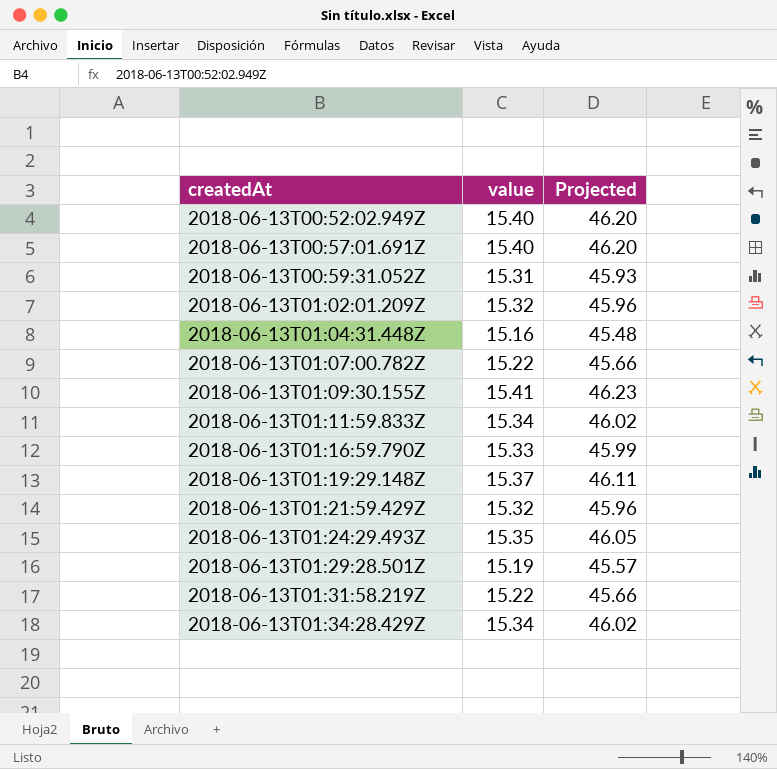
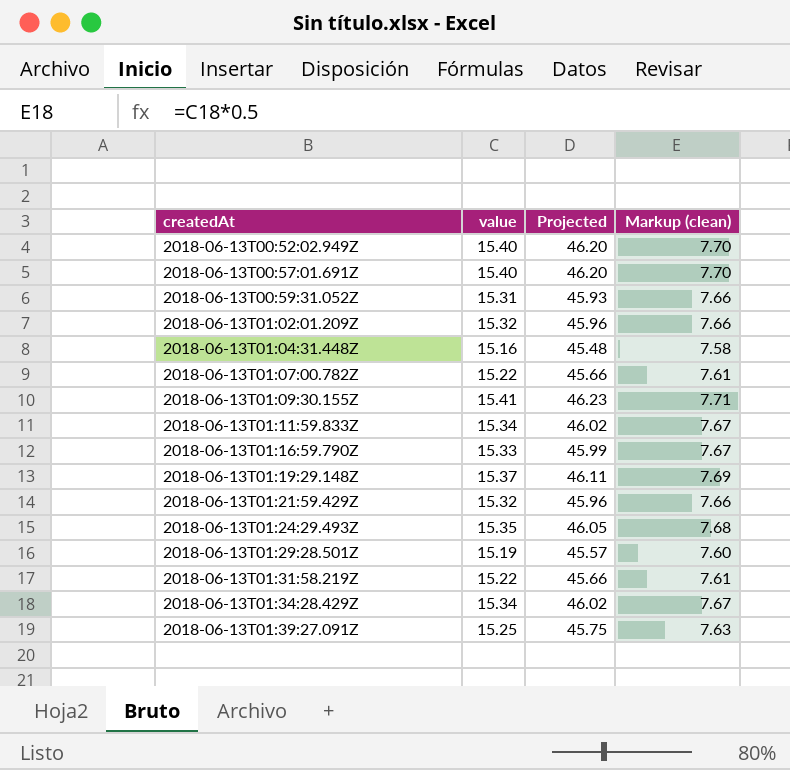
column Markup (clean) | formula: none -> [value] * 0.5
row 2018-06-13T01:39:27.091Z: none -> 15.25 | 45.75 | 7.63

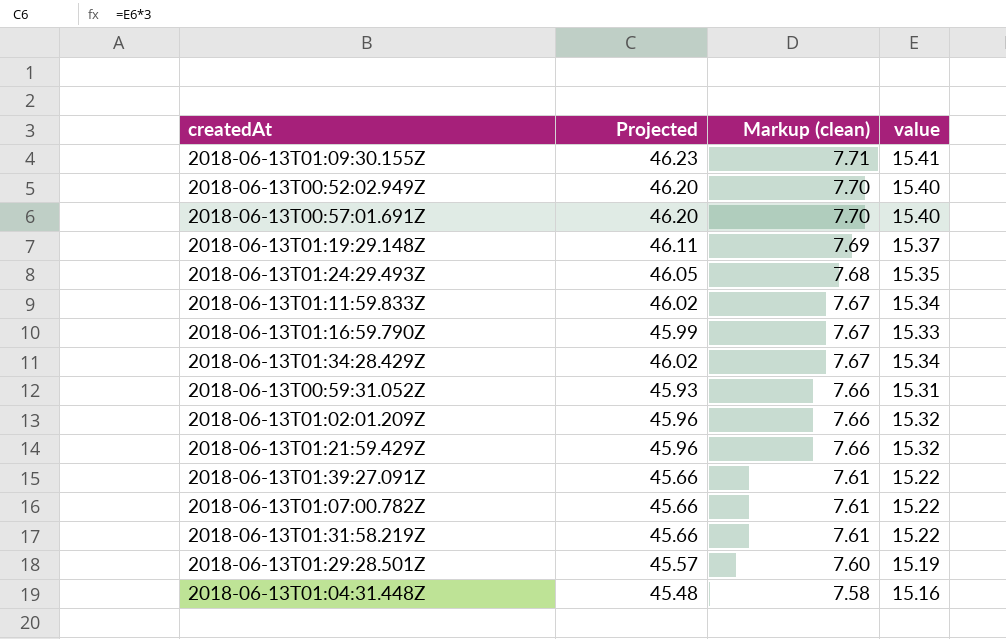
row order: createdAt ascending -> Markup (clean) descending
column value | position: 2 -> 4
2018-06-13T01:39:27.091Z | Projected: 45.75 -> 45.66
2018-06-13T01:39:27.091Z | Markup (clean): 7.63 -> 7.61
2018-06-13T01:39:27.091Z | value: 15.25 -> 15.22

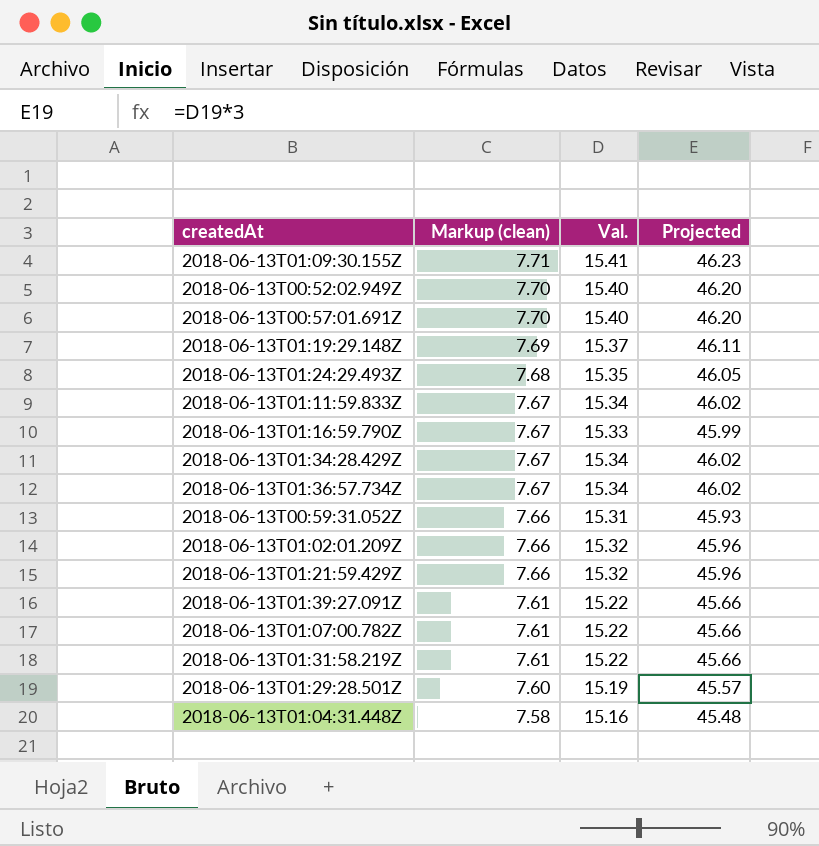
column name: value -> Val.
column Projected | position: 2 -> 4
row 2018-06-13T01:36:57.734Z: none -> 7.67 | 15.34 | 46.02

